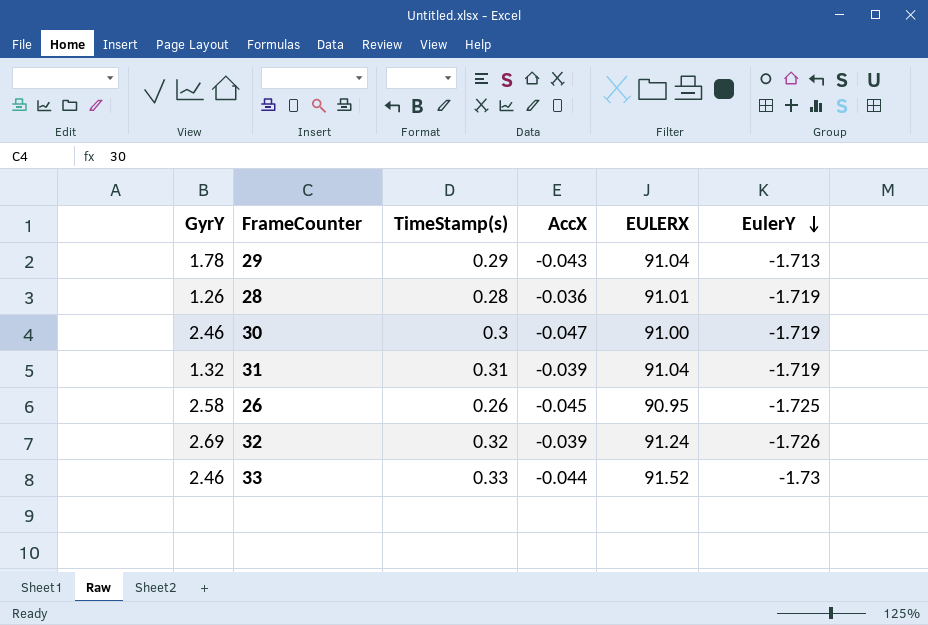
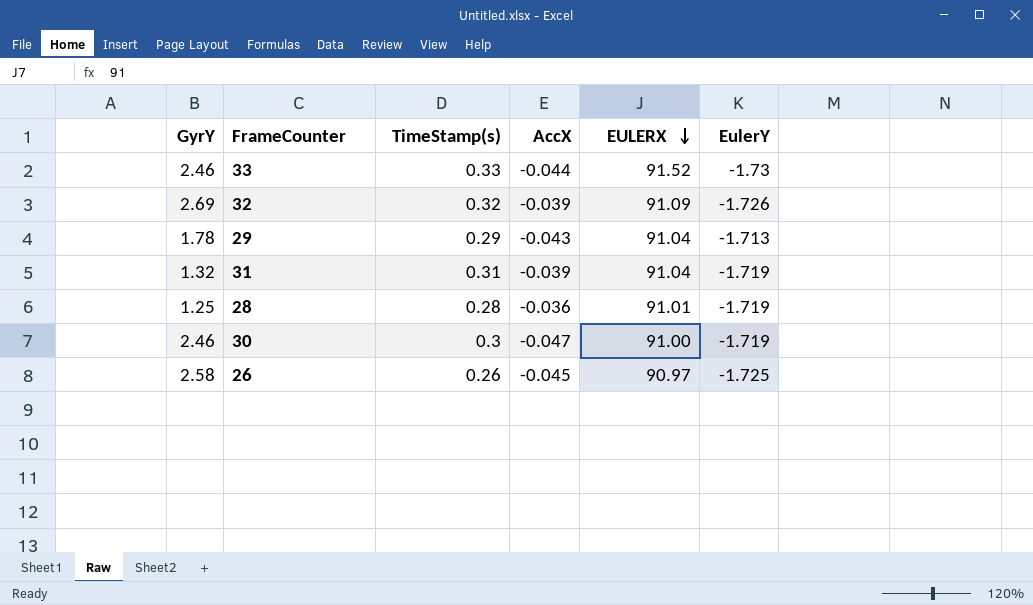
row order: EulerY descending -> EULERX descending
32 | EULERX: 91.24 -> 91.09
28 | GyrY: 1.26 -> 1.25
26 | EULERX: 90.95 -> 90.97

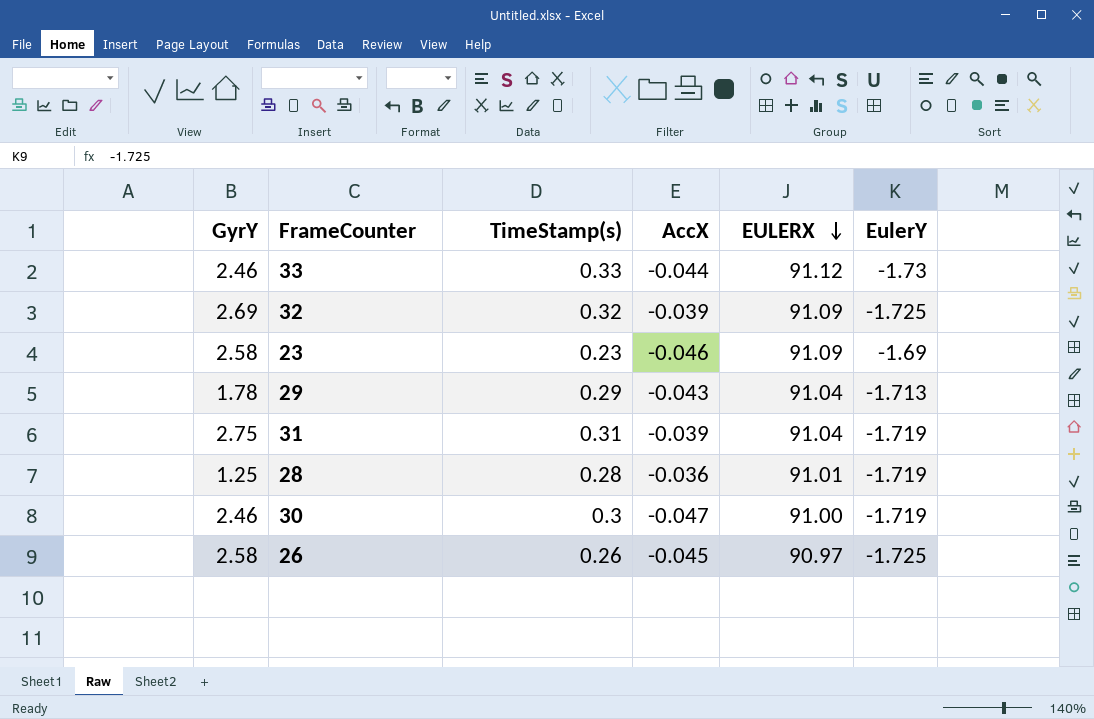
33 | EULERX: 91.52 -> 91.12
32 | EulerY: -1.726 -> -1.725
row 23: none -> 2.58 | 0.23 | -0.046 | 91.09 | -1.69
31 | GyrY: 1.32 -> 2.75

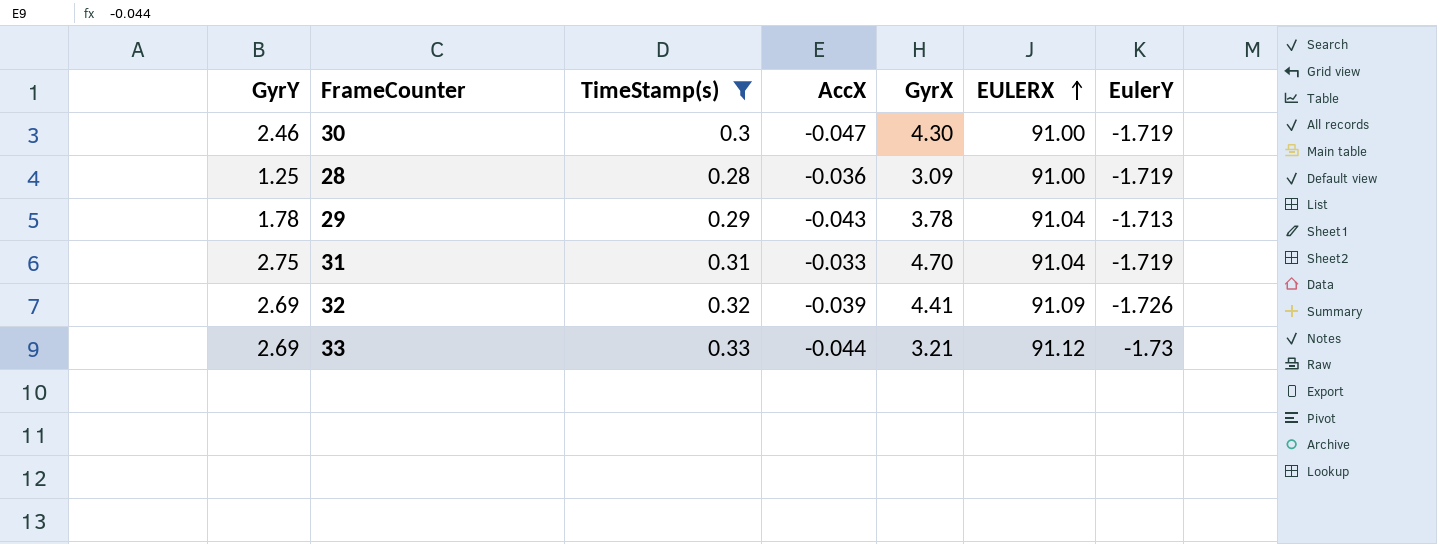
filter: none -> TimeStamp(s) >= 0.28
row order: EULERX descending -> EULERX ascending
column GyrX | position: none -> 5
28 | EULERX: 91.01 -> 91.00
31 | AccX: -0.039 -> -0.033
32 | EulerY: -1.725 -> -1.726
33 | GyrY: 2.46 -> 2.69

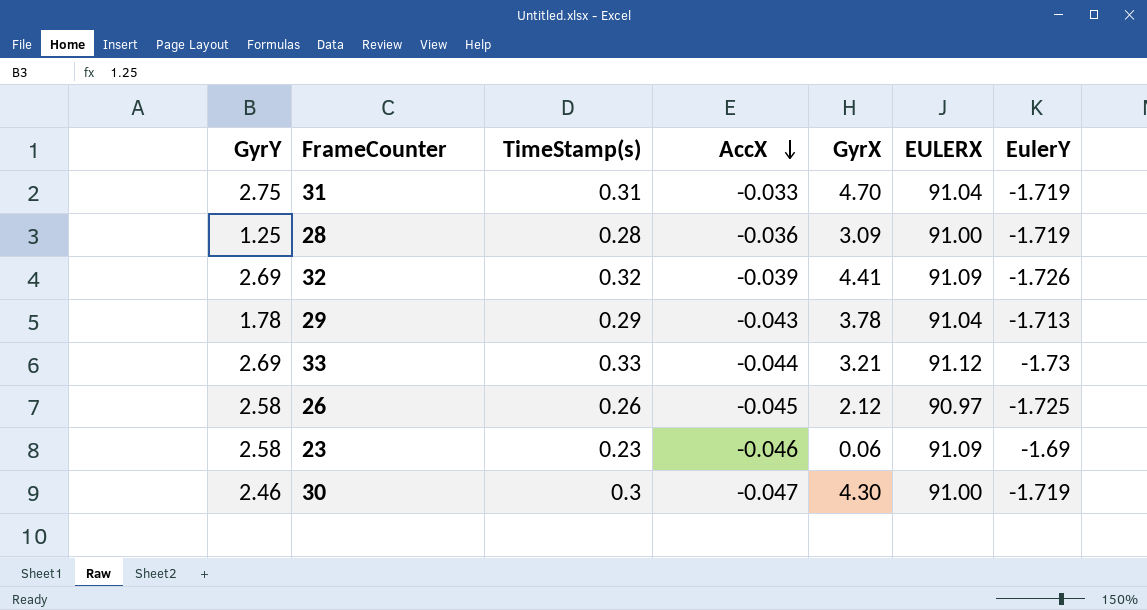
filter: TimeStamp(s) >= 0.28 -> none
row order: EULERX ascending -> AccX descending

